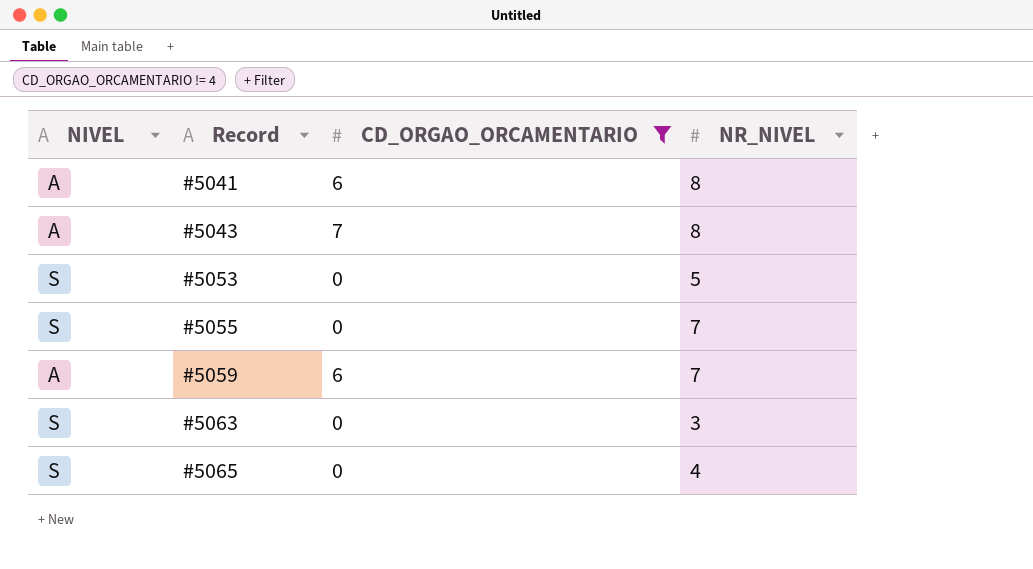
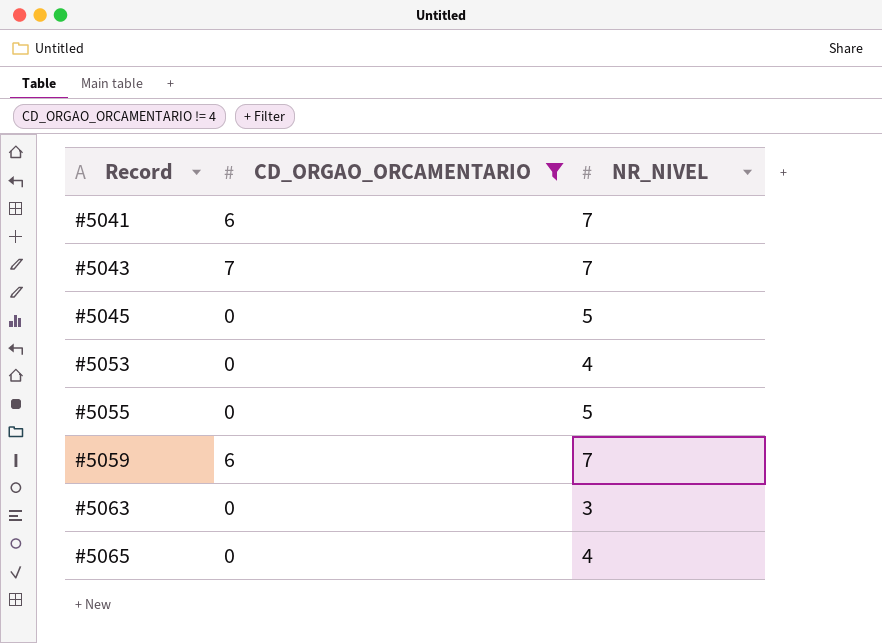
column NIVEL | position: 1 -> none
#5041 | NR_NIVEL: 8 -> 7
#5043 | NR_NIVEL: 8 -> 7
row #5045: none -> 0 | 5
#5053 | NR_NIVEL: 5 -> 4
#5055 | NR_NIVEL: 7 -> 5

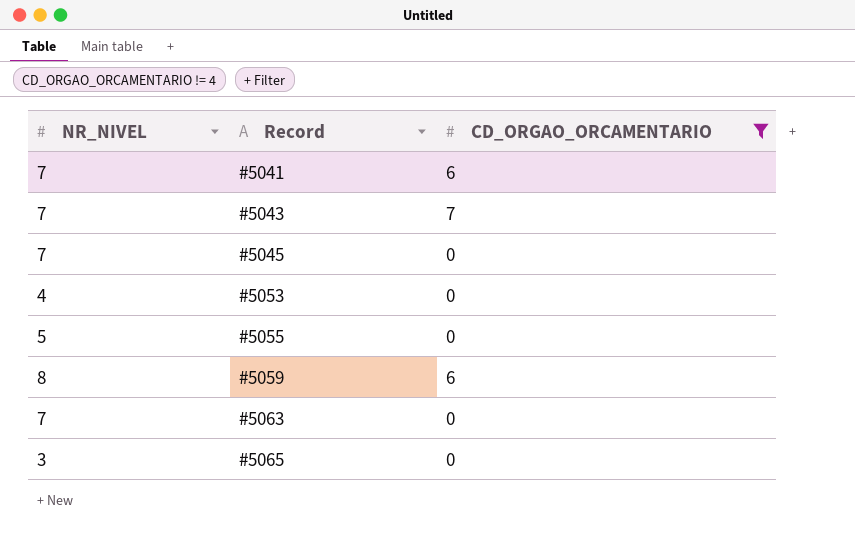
column NR_NIVEL | position: 3 -> 1
#5045 | NR_NIVEL: 5 -> 7
#5059 | NR_NIVEL: 7 -> 8
#5063 | NR_NIVEL: 3 -> 7
#5065 | NR_NIVEL: 4 -> 3

